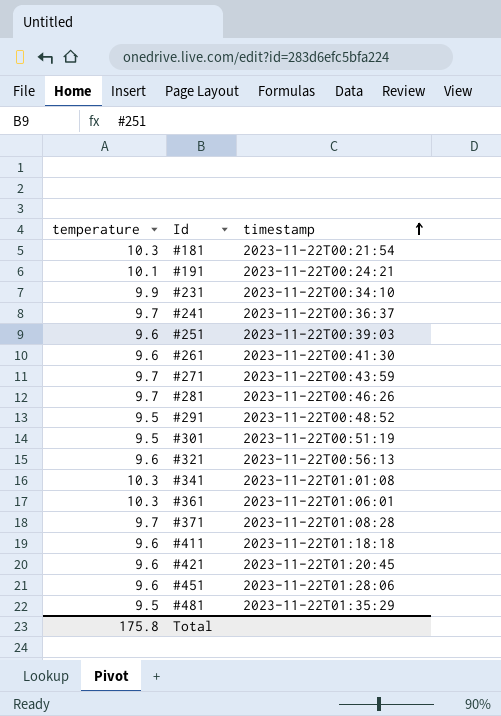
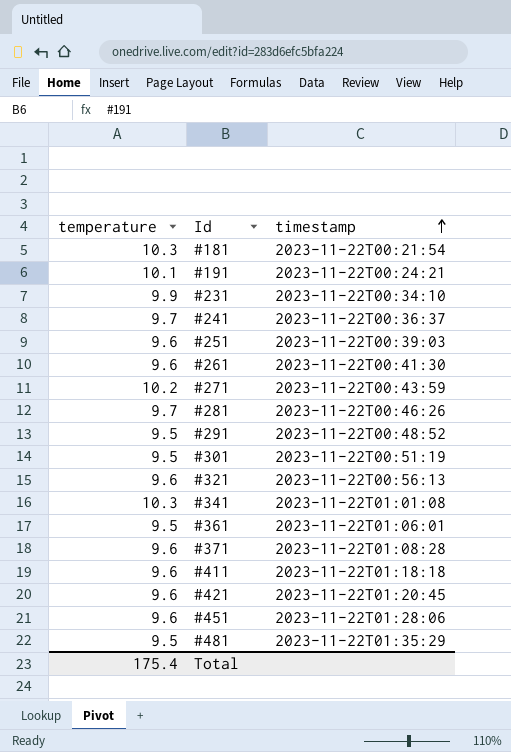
#271 | temperature: 9.7 -> 10.2
#361 | temperature: 10.3 -> 9.5
#371 | temperature: 9.7 -> 9.6
Total | temperature: 175.8 -> 175.4

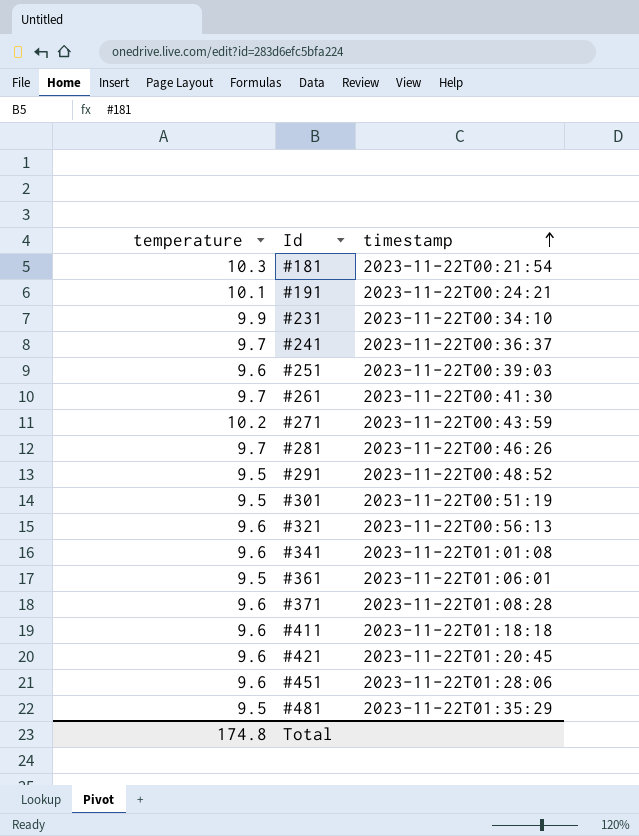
#261 | temperature: 9.6 -> 9.7
#341 | temperature: 10.3 -> 9.6
Total | temperature: 175.4 -> 174.8

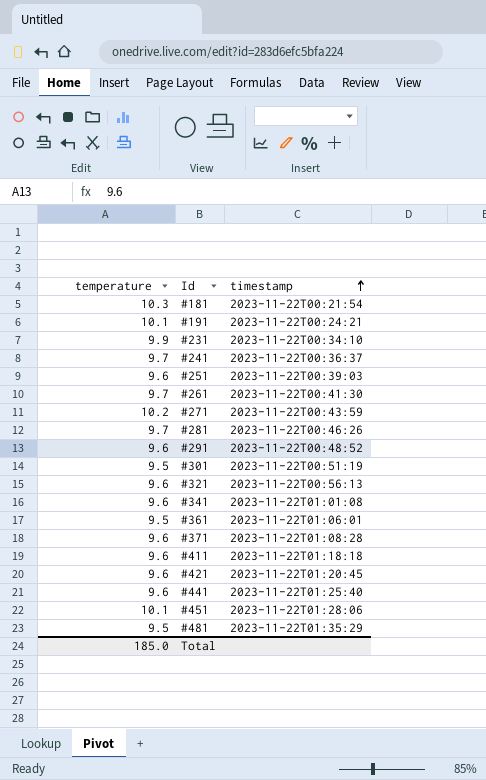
#291 | temperature: 9.5 -> 9.6
row #441: none -> 9.6 | 2023-11-22T01:25:40
#451 | temperature: 9.6 -> 10.1
Total | temperature: 174.8 -> 185.0

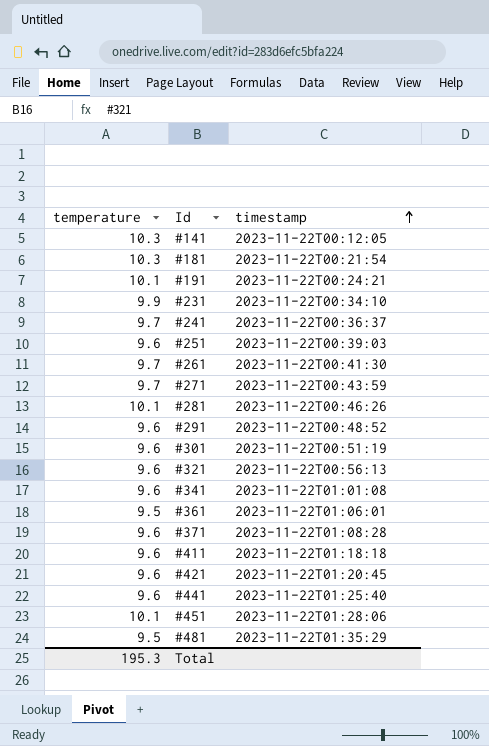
row #141: none -> 10.3 | 2023-11-22T00:12:05
#271 | temperature: 10.2 -> 9.7
#281 | temperature: 9.7 -> 10.1
#301 | temperature: 9.5 -> 9.6
Total | temperature: 185.0 -> 195.3

